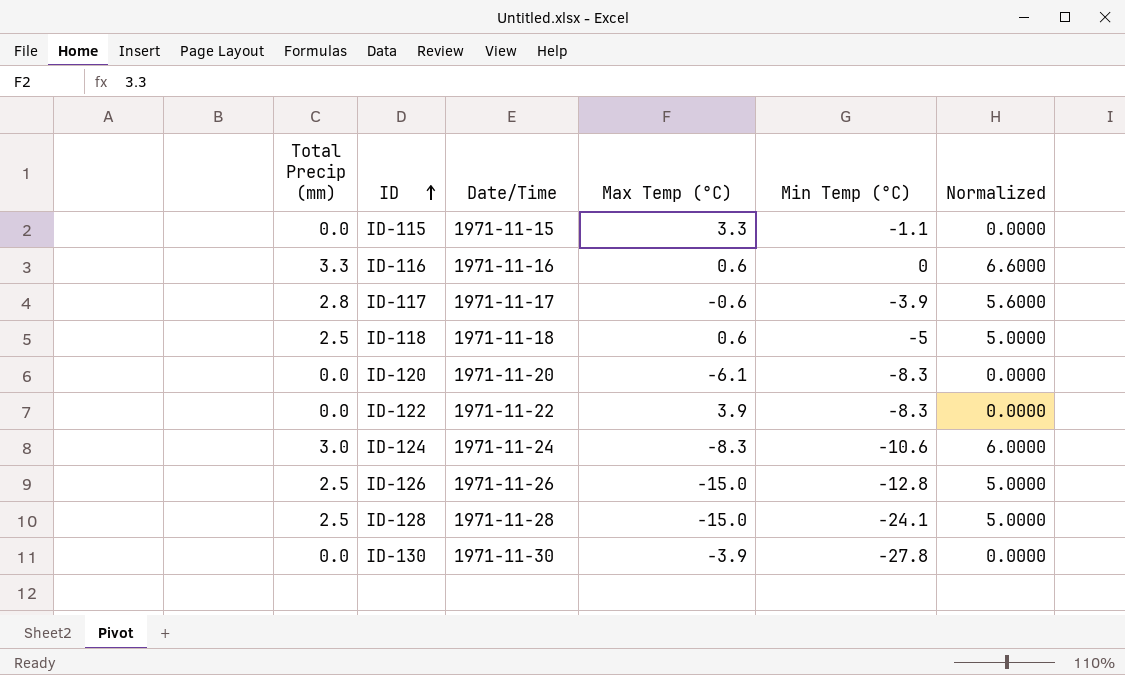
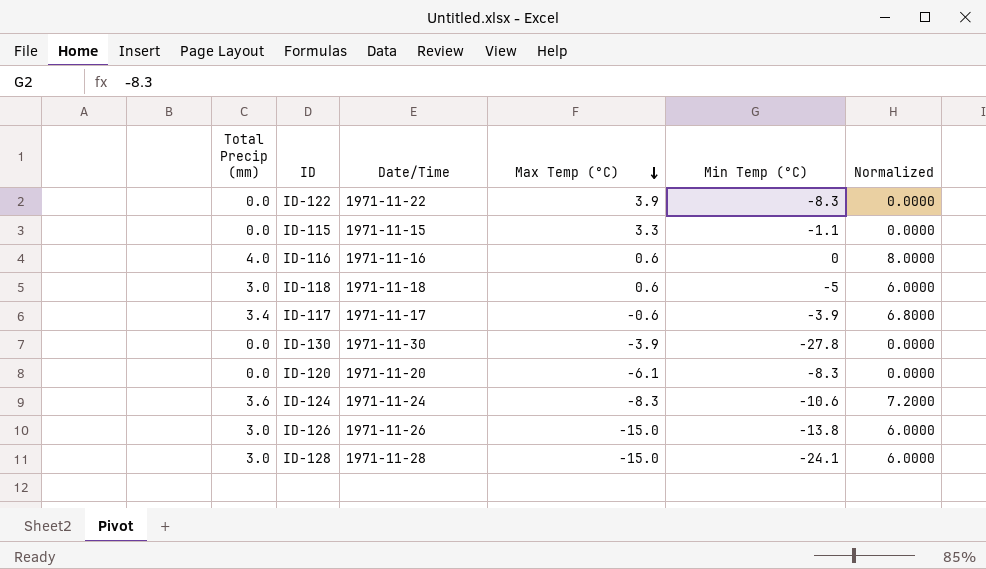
row order: ID ascending -> Max Temp (°C) descending
ID-116 | Total Precip (mm): 3.3 -> 4.0
ID-116 | Normalized: 6.6000 -> 8.0000
ID-118 | Total Precip (mm): 2.5 -> 3.0
ID-118 | Normalized: 5.0000 -> 6.0000
ID-117 | Total Precip (mm): 2.8 -> 3.4
ID-117 | Normalized: 5.6000 -> 6.8000
ID-124 | Total Precip (mm): 3.0 -> 3.6
ID-124 | Normalized: 6.0000 -> 7.2000
ID-126 | Total Precip (mm): 2.5 -> 3.0
ID-126 | Min Temp (°C): -12.8 -> -13.8
ID-126 | Normalized: 5.0000 -> 6.0000
ID-128 | Total Precip (mm): 2.5 -> 3.0
ID-128 | Normalized: 5.0000 -> 6.0000

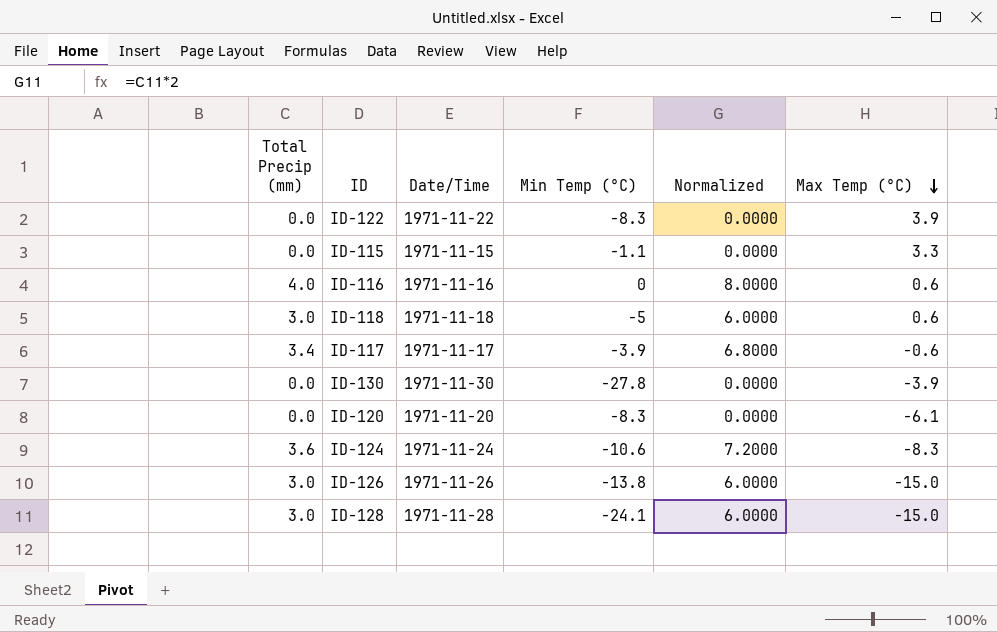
column Max Temp (°C) | position: 4 -> 6

